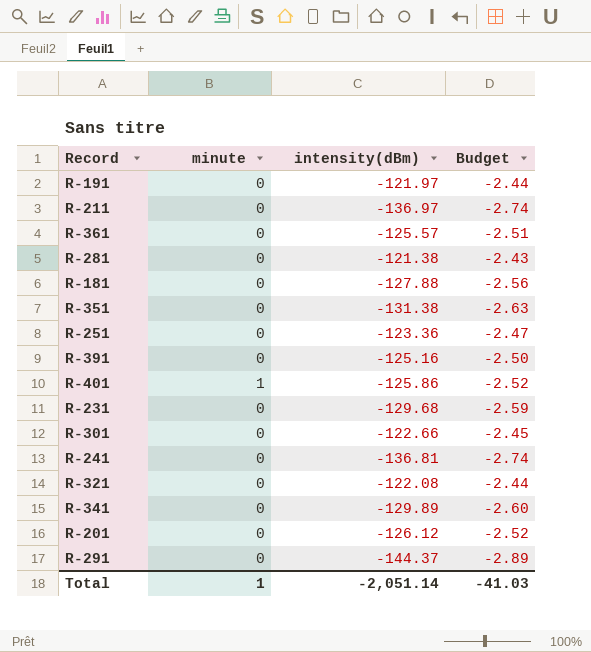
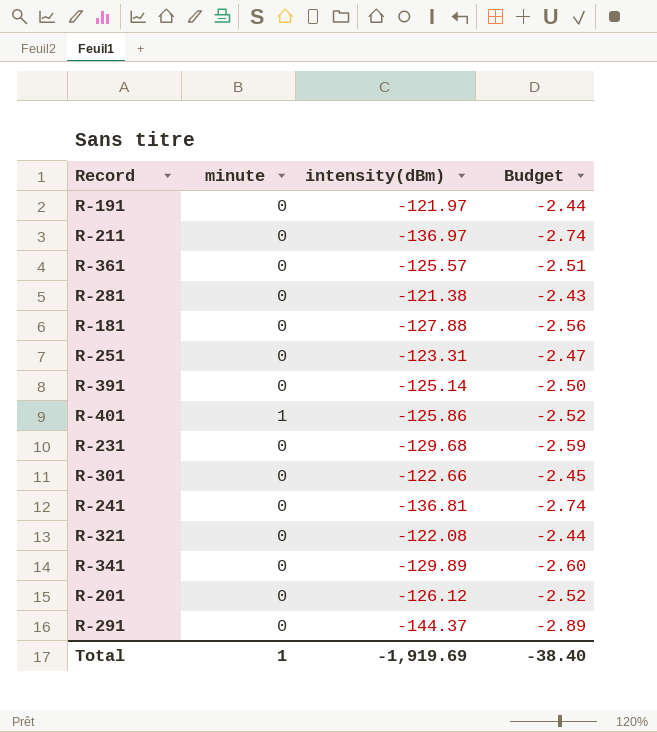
row R-351: 0 | -131.38 | -2.63 -> none
R-251 | intensity(dBm): -123.36 -> -123.31
R-391 | intensity(dBm): -125.16 -> -125.14
Total | intensity(dBm): -2,051.14 -> -1,919.69
Total | Budget: -41.03 -> -38.40

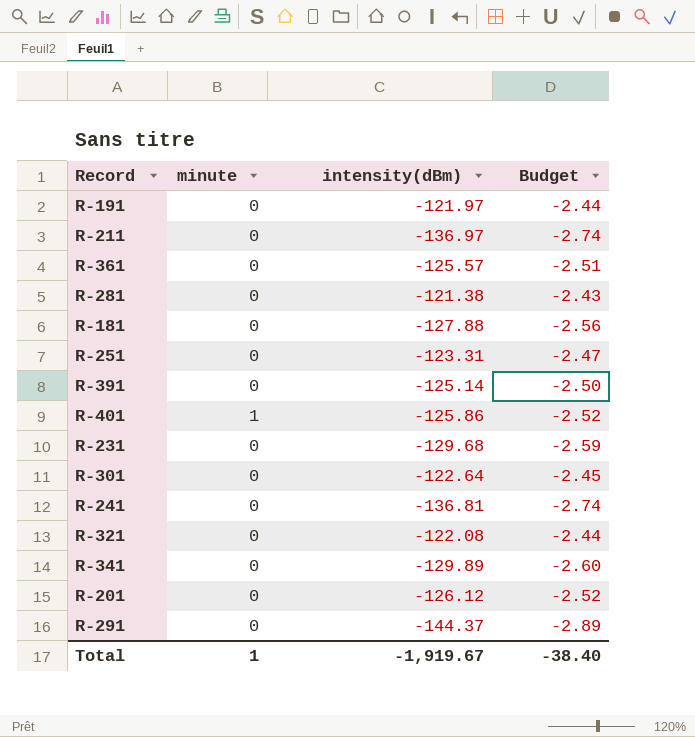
R-301 | intensity(dBm): -122.66 -> -122.64
Total | intensity(dBm): -1,919.69 -> -1,919.67

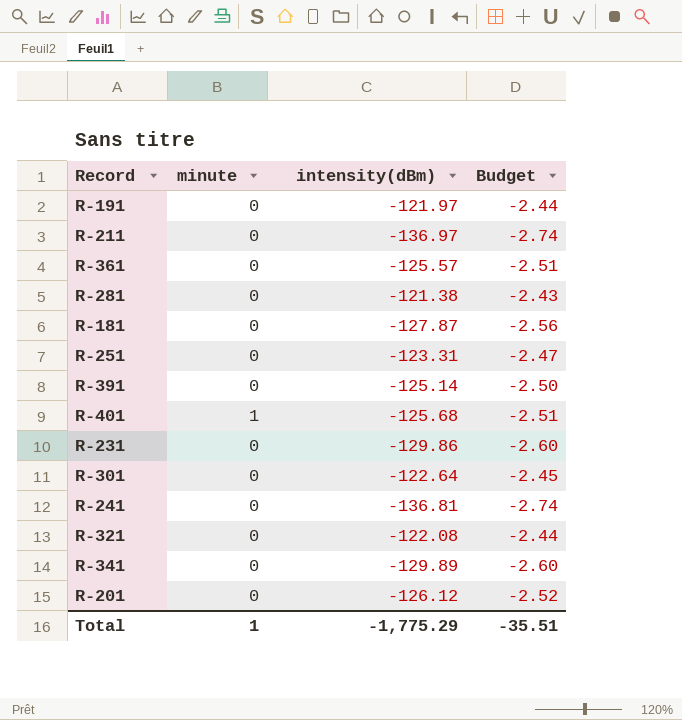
row R-291: 0 | -144.37 | -2.89 -> none
R-181 | intensity(dBm): -127.88 -> -127.87
R-401 | intensity(dBm): -125.86 -> -125.68
R-401 | Budget: -2.52 -> -2.51
R-231 | intensity(dBm): -129.68 -> -129.86
R-231 | Budget: -2.59 -> -2.60
Total | intensity(dBm): -1,919.67 -> -1,775.29
Total | Budget: -38.40 -> -35.51

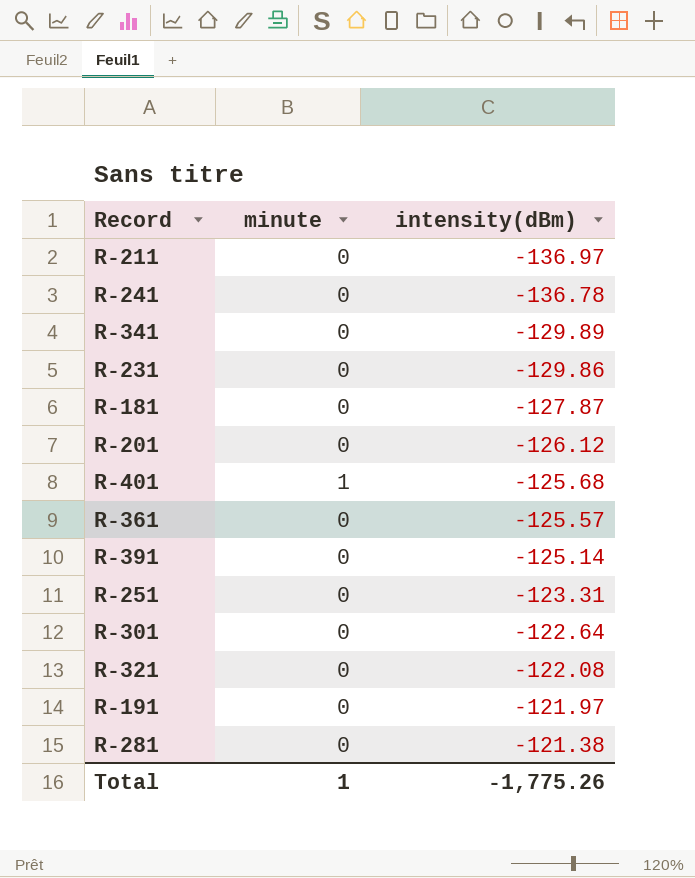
row order: none -> intensity(dBm) ascending
column Budget | formula: [intensity(dBm)] * 0.02 -> none
R-241 | intensity(dBm): -136.81 -> -136.78
Total | intensity(dBm): -1,775.29 -> -1,775.26

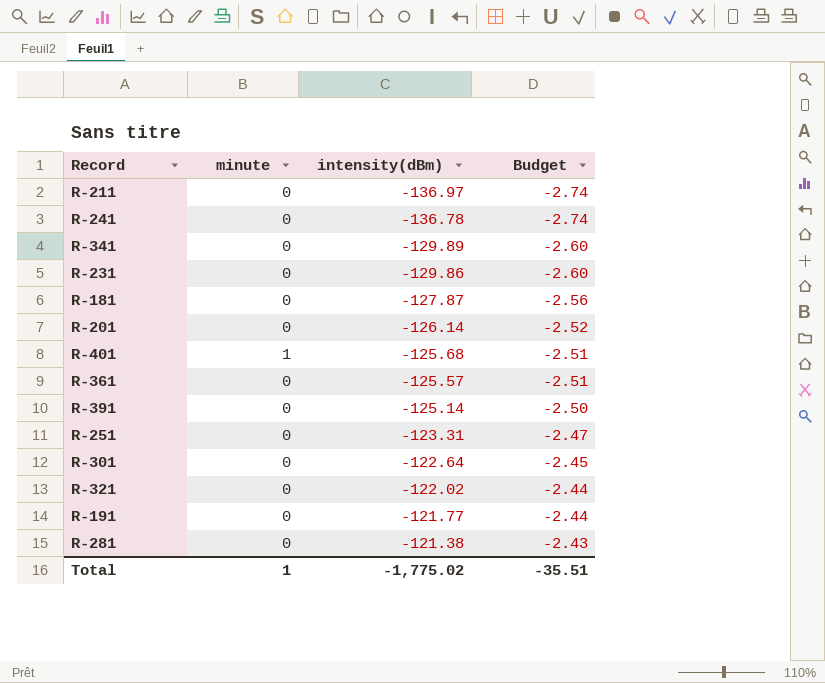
column Budget | formula: none -> [intensity(dBm)] * 0.02
R-201 | intensity(dBm): -126.12 -> -126.14
R-321 | intensity(dBm): -122.08 -> -122.02
R-191 | intensity(dBm): -121.97 -> -121.77
Total | intensity(dBm): -1,775.26 -> -1,775.02

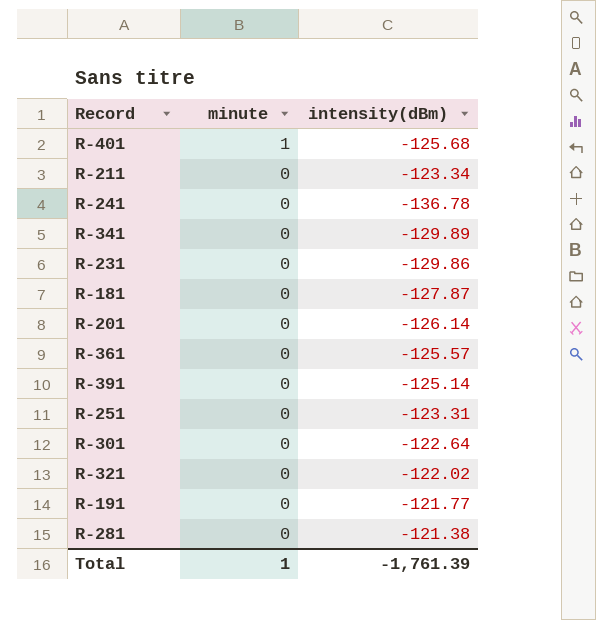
row order: intensity(dBm) ascending -> minute descending
column Budget | formula: [intensity(dBm)] * 0.02 -> none
R-211 | intensity(dBm): -136.97 -> -123.34
Total | intensity(dBm): -1,775.02 -> -1,761.39

